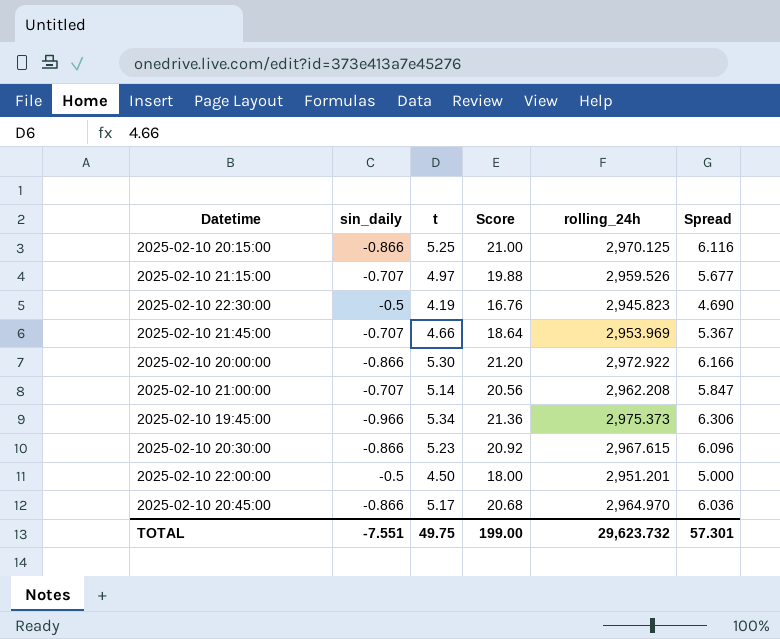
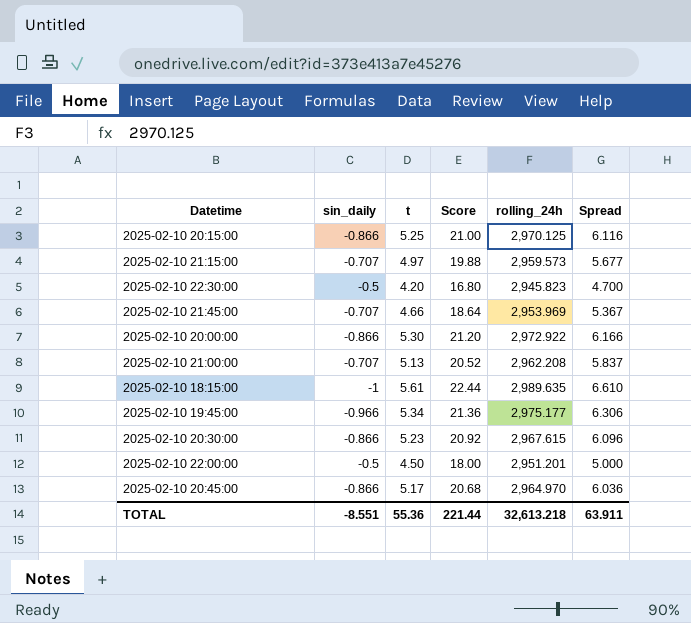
2025-02-10 21:15:00 | rolling_24h: 2,959.526 -> 2,959.573
2025-02-10 22:30:00 | t: 4.19 -> 4.20
2025-02-10 22:30:00 | Score: 16.76 -> 16.80
2025-02-10 22:30:00 | Spread: 4.690 -> 4.700
2025-02-10 21:00:00 | t: 5.14 -> 5.13
2025-02-10 21:00:00 | Score: 20.56 -> 20.52
2025-02-10 21:00:00 | Spread: 5.847 -> 5.837
row 2025-02-10 18:15:00: none -> -1 | 5.61 | 22.44 | 2,989.635 | 6.610
2025-02-10 19:45:00 | rolling_24h: 2,975.373 -> 2,975.177
TOTAL | sin_daily: -7.551 -> -8.551
TOTAL | t: 49.75 -> 55.36
TOTAL | Score: 199.00 -> 221.44
TOTAL | rolling_24h: 29,623.732 -> 32,613.218
TOTAL | Spread: 57.301 -> 63.911

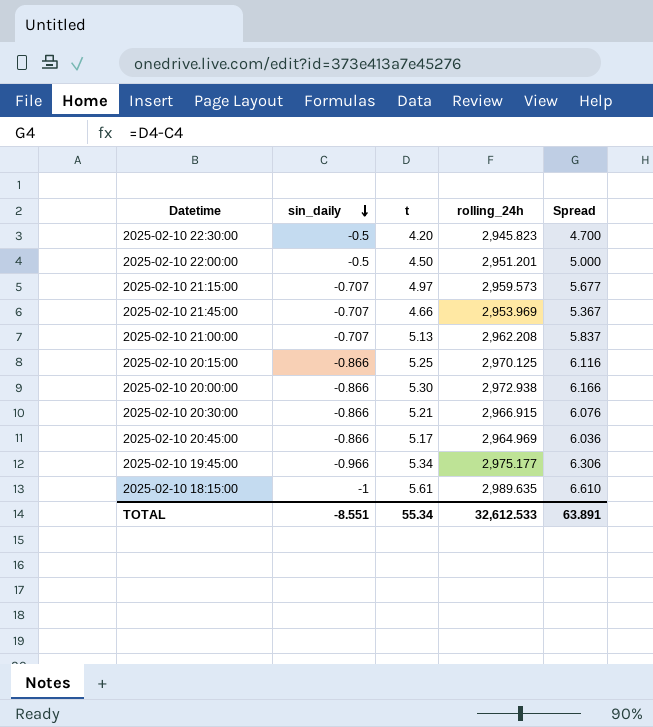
row order: none -> sin_daily descending
column Score | formula: [t] * 4 -> none
2025-02-10 20:00:00 | rolling_24h: 2,972.922 -> 2,972.938
2025-02-10 20:30:00 | t: 5.23 -> 5.21
2025-02-10 20:30:00 | rolling_24h: 2,967.615 -> 2,966.915
2025-02-10 20:30:00 | Spread: 6.096 -> 6.076
2025-02-10 20:45:00 | rolling_24h: 2,964.970 -> 2,964.969
TOTAL | t: 55.36 -> 55.34
TOTAL | rolling_24h: 32,613.218 -> 32,612.533
TOTAL | Spread: 63.911 -> 63.891

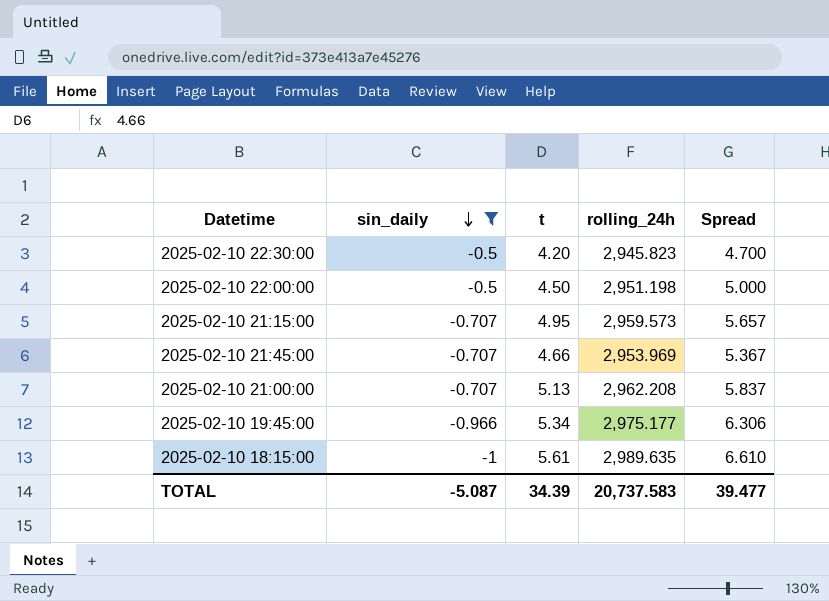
filter: none -> sin_daily != -0.866
2025-02-10 22:00:00 | rolling_24h: 2,951.201 -> 2,951.198
2025-02-10 21:15:00 | t: 4.97 -> 4.95
2025-02-10 21:15:00 | Spread: 5.677 -> 5.657
TOTAL | sin_daily: -8.551 -> -5.087
TOTAL | t: 55.34 -> 34.39
TOTAL | rolling_24h: 32,612.533 -> 20,737.583
TOTAL | Spread: 63.891 -> 39.477

